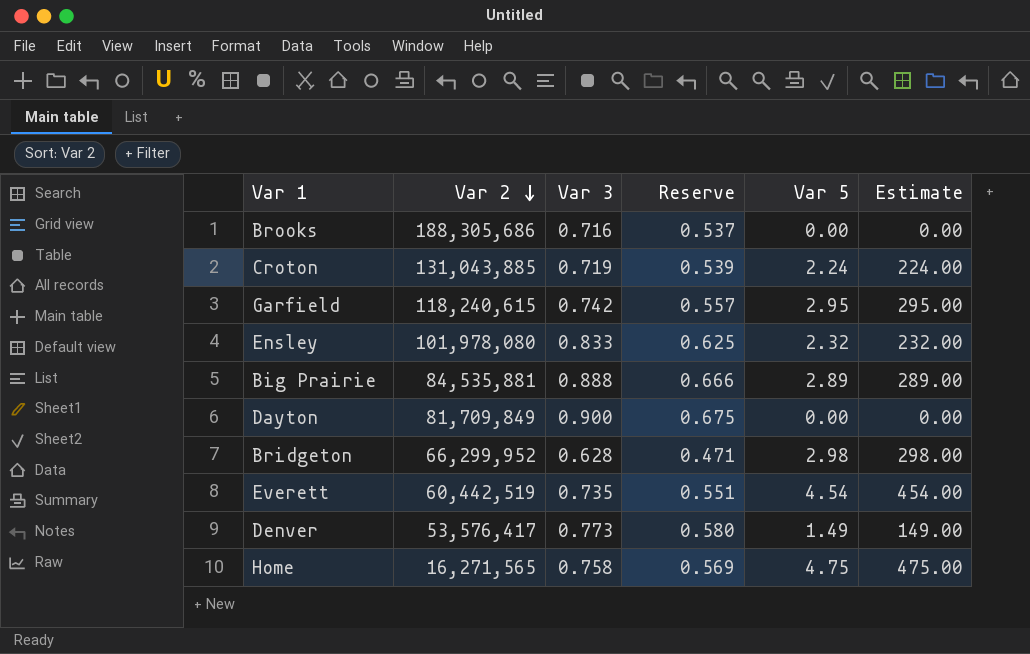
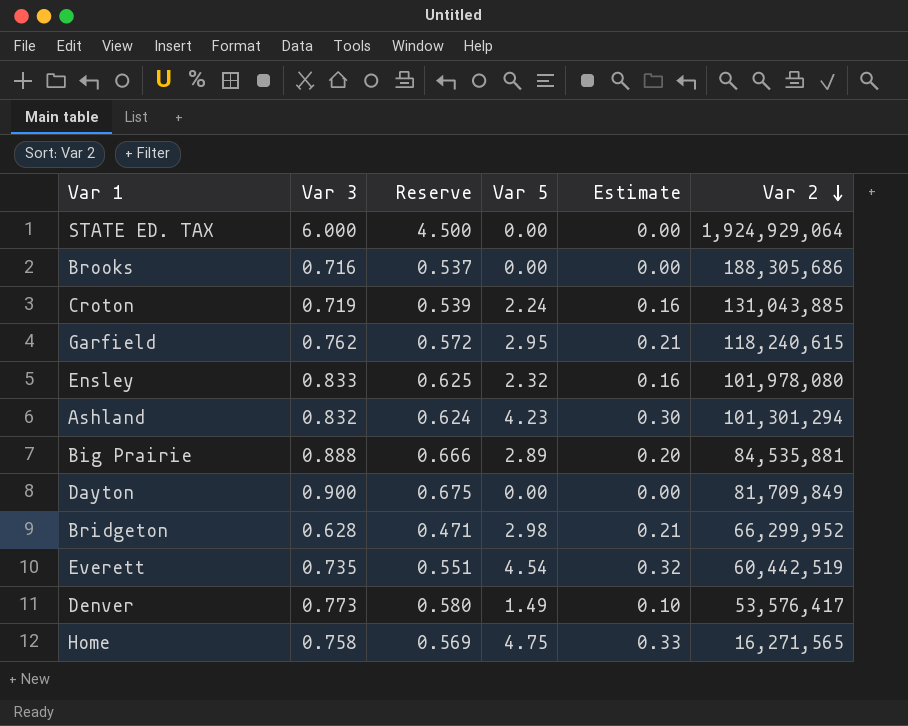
column Estimate | formula: [Var 5] * 100 -> [Var 5] * 0.07
column Var 2 | position: 2 -> 6
row STATE ED. TAX: none -> 6.000 | 4.500 | 0.00 | 0.00 | 1,924,929,064
Garfield | Var 3: 0.742 -> 0.762
Garfield | Reserve: 0.557 -> 0.572
row Ashland: none -> 0.832 | 0.624 | 4.23 | 0.30 | 101,301,294

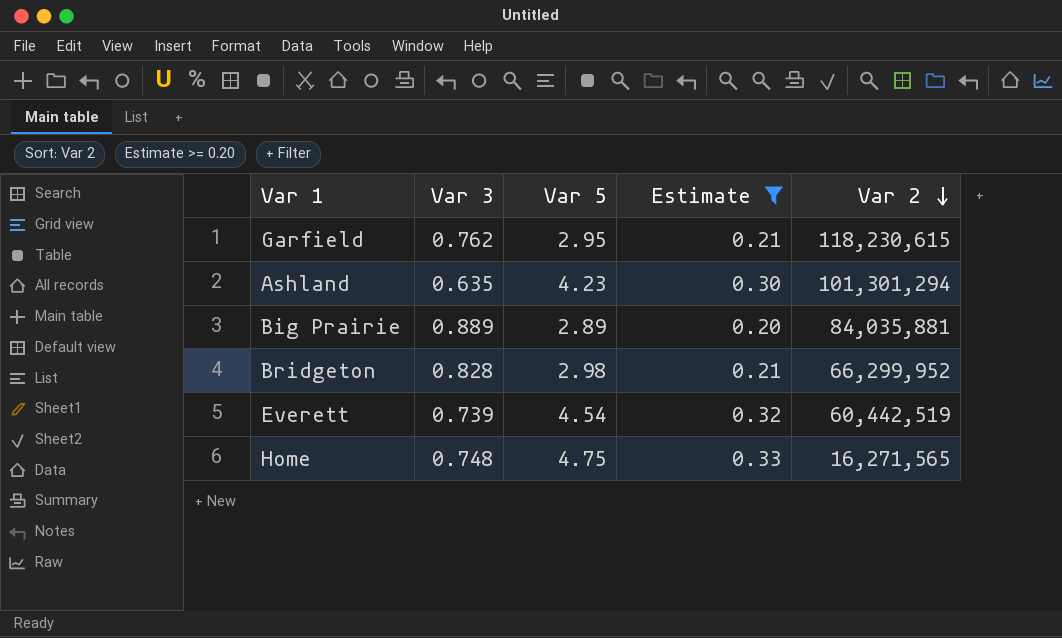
filter: none -> Estimate >= 0.20
column Reserve | formula: [Var 3] * 0.75 -> none
Garfield | Var 2: 118,240,615 -> 118,230,615
Ashland | Var 3: 0.832 -> 0.635
Big Prairie | Var 3: 0.888 -> 0.889
Big Prairie | Var 2: 84,535,881 -> 84,035,881
Bridgeton | Var 3: 0.628 -> 0.828
Everett | Var 3: 0.735 -> 0.739
Home | Var 3: 0.758 -> 0.748

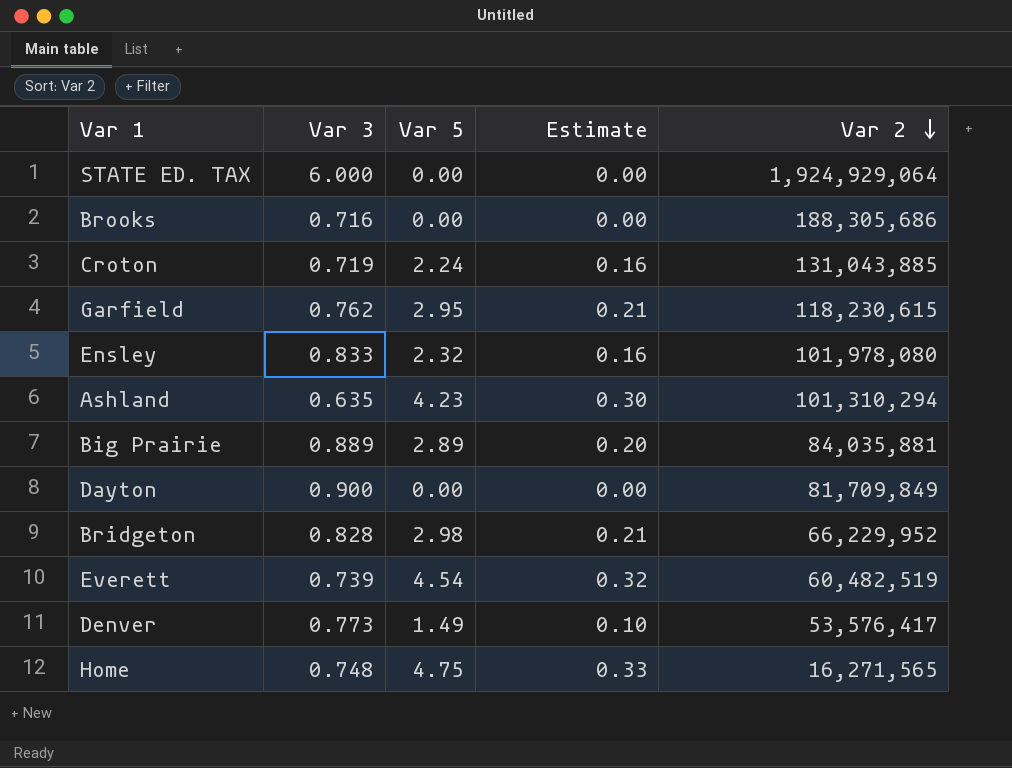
filter: Estimate >= 0.20 -> none
Ashland | Var 2: 101,301,294 -> 101,310,294
Bridgeton | Var 2: 66,299,952 -> 66,229,952
Everett | Var 2: 60,442,519 -> 60,482,519

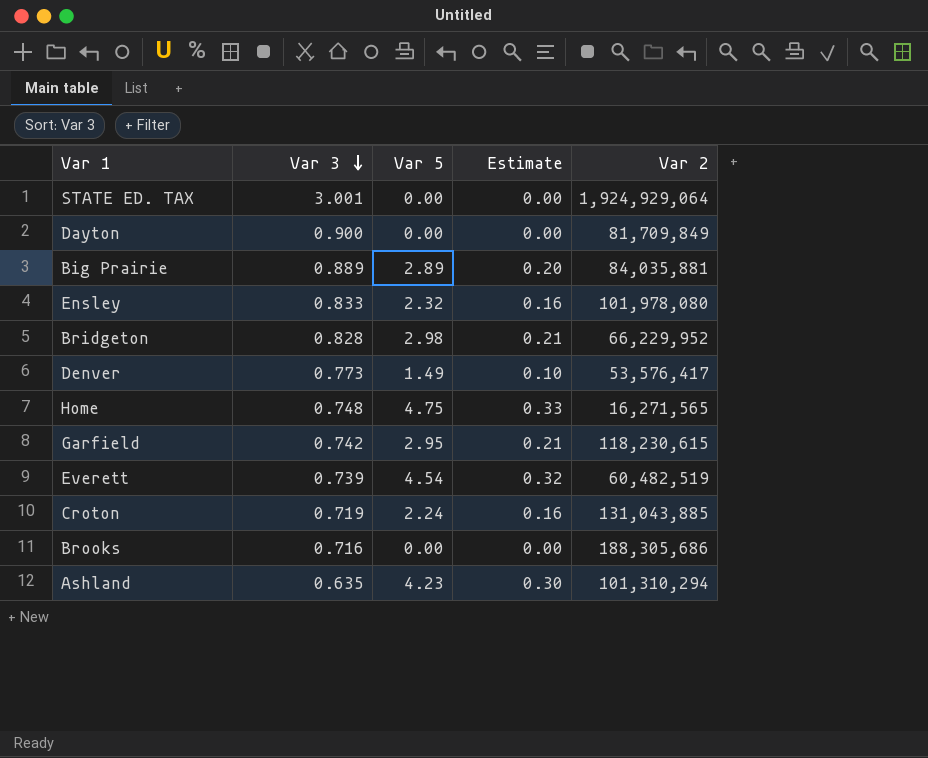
row order: Var 2 descending -> Var 3 descending
STATE ED. TAX | Var 3: 6.000 -> 3.001
Garfield | Var 3: 0.762 -> 0.742

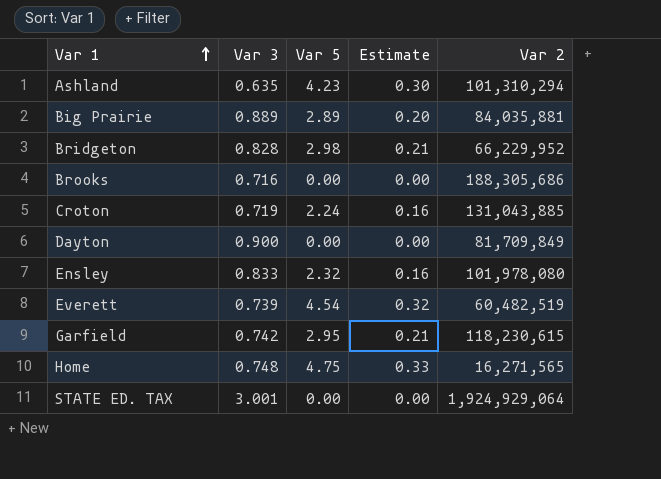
row order: Var 3 descending -> Var 1 ascending
row Denver: 0.773 | 1.49 | 0.10 | 53,576,417 -> none

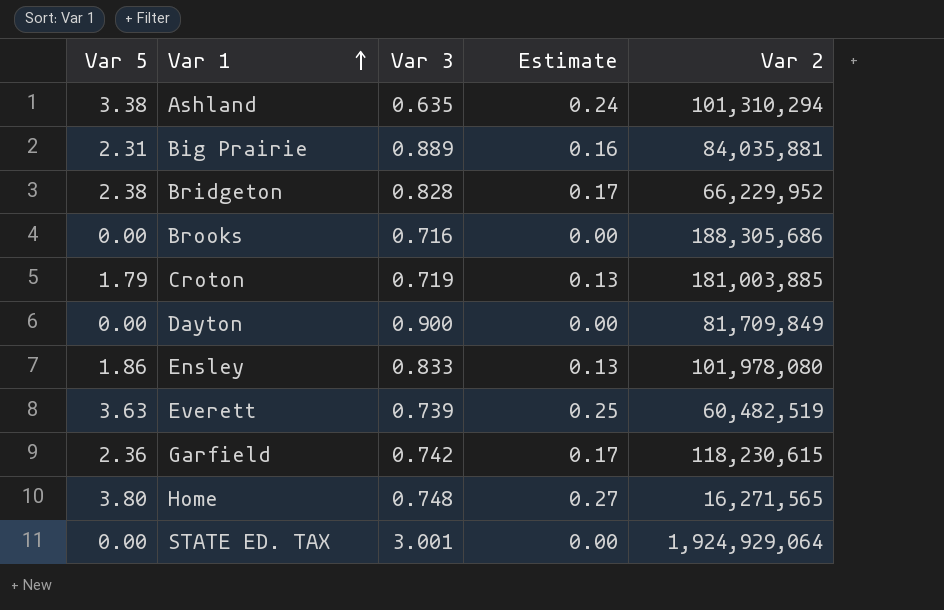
column Var 5 | position: 3 -> 1
Ashland | Var 5: 4.23 -> 3.38
Ashland | Estimate: 0.30 -> 0.24
Big Prairie | Var 5: 2.89 -> 2.31
Big Prairie | Estimate: 0.20 -> 0.16
Bridgeton | Var 5: 2.98 -> 2.38
Bridgeton | Estimate: 0.21 -> 0.17
Croton | Var 5: 2.24 -> 1.79
Croton | Estimate: 0.16 -> 0.13
Croton | Var 2: 131,043,885 -> 181,003,885
Ensley | Var 5: 2.32 -> 1.86
Ensley | Estimate: 0.16 -> 0.13
Everett | Var 5: 4.54 -> 3.63
Everett | Estimate: 0.32 -> 0.25
Garfield | Var 5: 2.95 -> 2.36
Garfield | Estimate: 0.21 -> 0.17
Home | Var 5: 4.75 -> 3.80
Home | Estimate: 0.33 -> 0.27

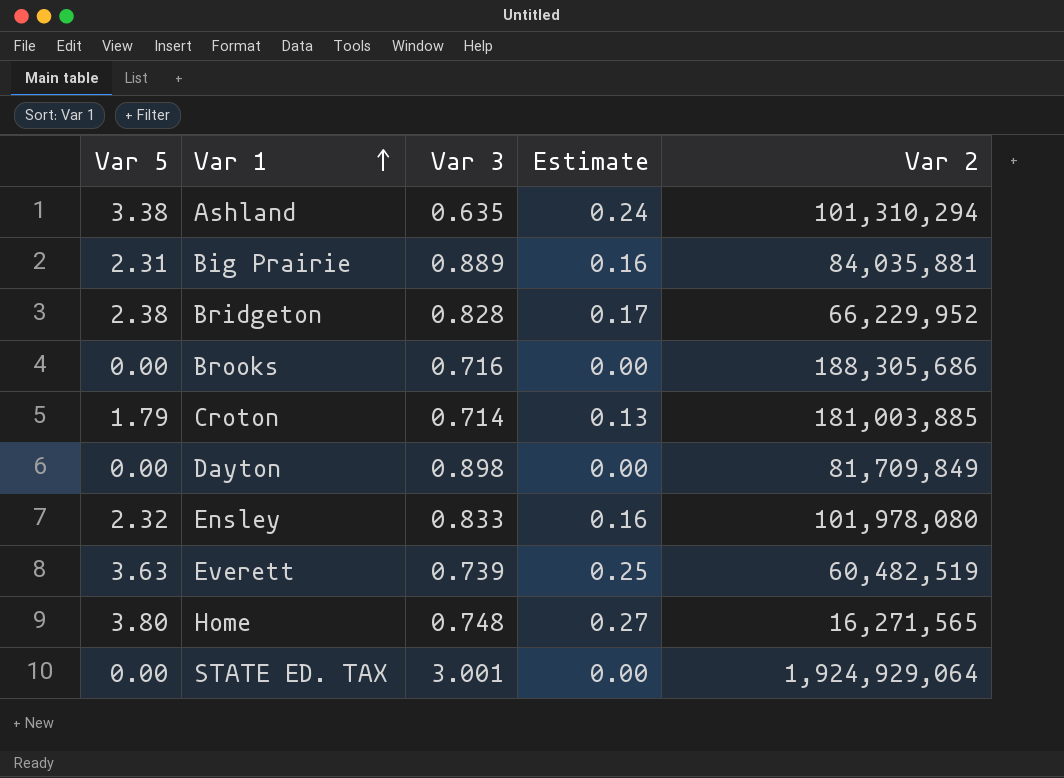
row Garfield: 2.36 | 0.742 | 0.17 | 118,230,615 -> none
Croton | Var 3: 0.719 -> 0.714
Dayton | Var 3: 0.900 -> 0.898
Ensley | Var 5: 1.86 -> 2.32
Ensley | Estimate: 0.13 -> 0.16

